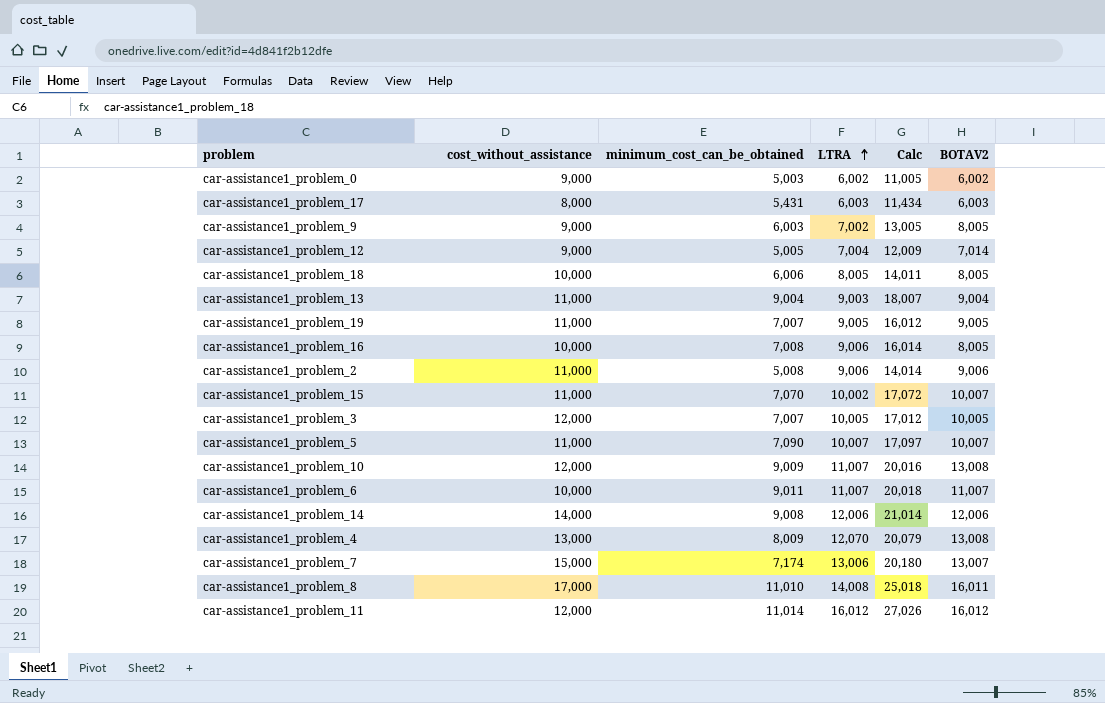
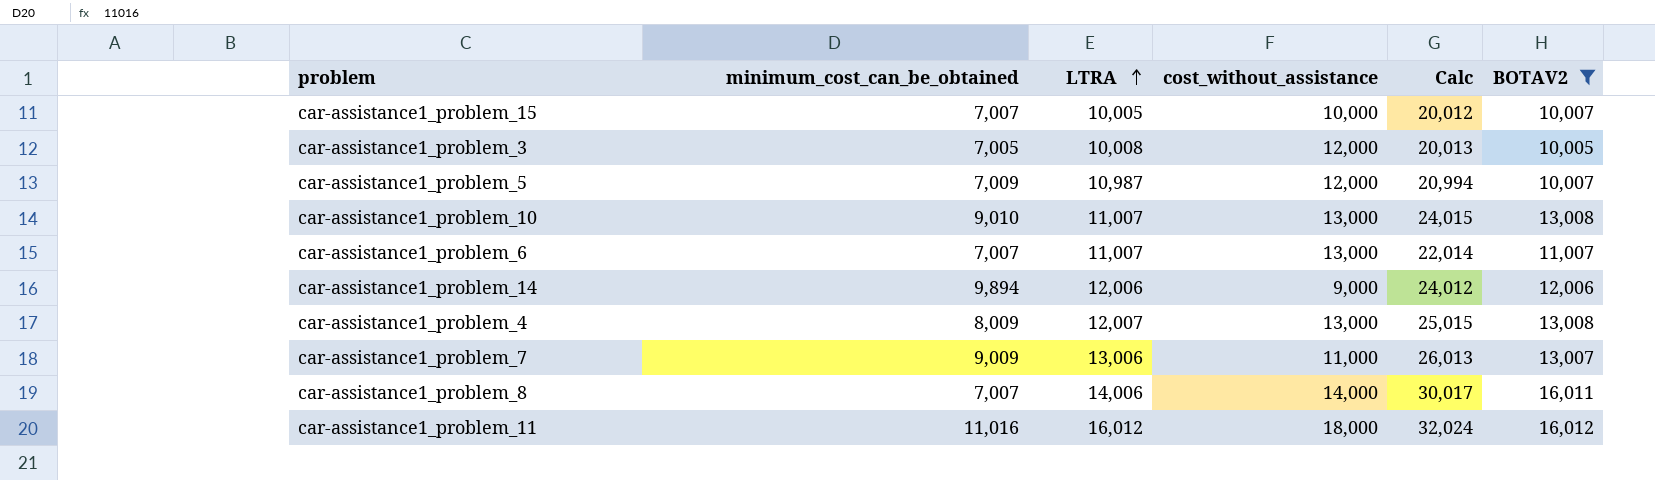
filter: none -> BOTAV2 >= 10,005
column cost_without_assistance | position: 2 -> 4
column Calc | formula: [minimum_cost_can_be_obtained] + [LTRA] -> [LTRA] + [BOTAV2]
car-assistance1_problem_15 | minimum_cost_can_be_obtained: 7,070 -> 7,007
car-assistance1_problem_15 | LTRA: 10,002 -> 10,005
car-assistance1_problem_15 | cost_without_assistance: 11,000 -> 10,000
car-assistance1_problem_3 | minimum_cost_can_be_obtained: 7,007 -> 7,005
car-assistance1_problem_3 | LTRA: 10,005 -> 10,008
car-assistance1_problem_5 | minimum_cost_can_be_obtained: 7,090 -> 7,009
car-assistance1_problem_5 | LTRA: 10,007 -> 10,987
car-assistance1_problem_5 | cost_without_assistance: 11,000 -> 12,000
car-assistance1_problem_10 | minimum_cost_can_be_obtained: 9,009 -> 9,010
car-assistance1_problem_10 | cost_without_assistance: 12,000 -> 13,000
car-assistance1_problem_6 | minimum_cost_can_be_obtained: 9,011 -> 7,007
car-assistance1_problem_6 | cost_without_assistance: 10,000 -> 13,000
car-assistance1_problem_14 | minimum_cost_can_be_obtained: 9,008 -> 9,894
car-assistance1_problem_14 | cost_without_assistance: 14,000 -> 9,000
car-assistance1_problem_4 | LTRA: 12,070 -> 12,007
car-assistance1_problem_7 | minimum_cost_can_be_obtained: 7,174 -> 9,009
car-assistance1_problem_7 | cost_without_assistance: 15,000 -> 11,000
car-assistance1_problem_8 | minimum_cost_can_be_obtained: 11,010 -> 7,007
car-assistance1_problem_8 | LTRA: 14,008 -> 14,006
car-assistance1_problem_8 | cost_without_assistance: 17,000 -> 14,000
car-assistance1_problem_11 | minimum_cost_can_be_obtained: 11,014 -> 11,016
car-assistance1_problem_11 | cost_without_assistance: 12,000 -> 18,000

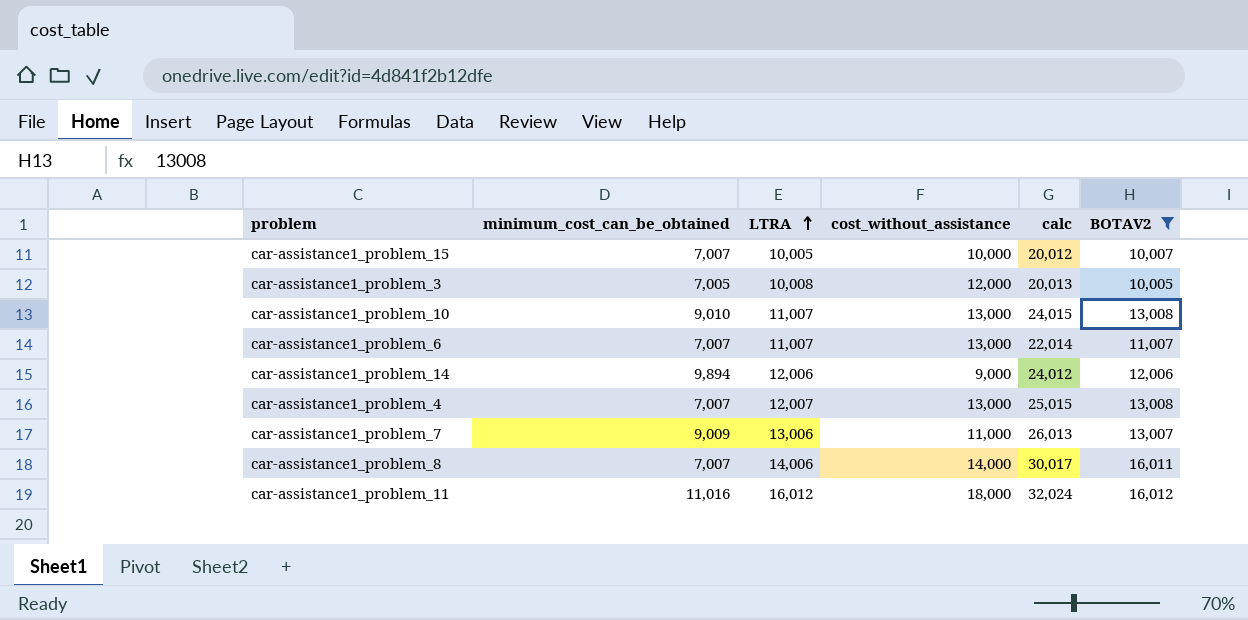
column name: Calc -> calc
row car-assistance1_problem_5: 7,009 | 10,987 | 12,000 | 20,994 | 10,007 -> none
car-assistance1_problem_4 | minimum_cost_can_be_obtained: 8,009 -> 7,007

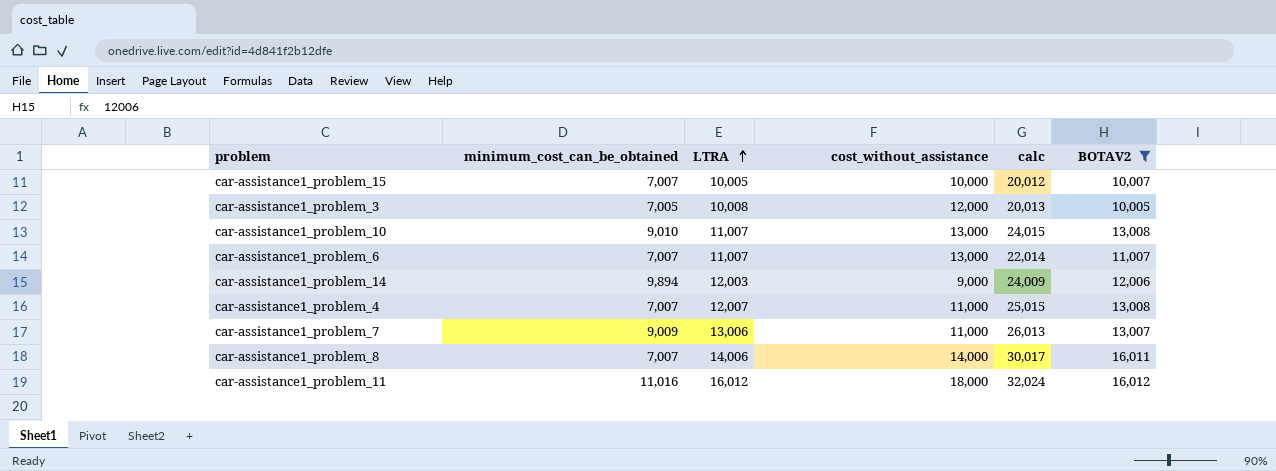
car-assistance1_problem_14 | LTRA: 12,006 -> 12,003
car-assistance1_problem_14 | calc: 24,012 -> 24,009
car-assistance1_problem_4 | cost_without_assistance: 13,000 -> 11,000

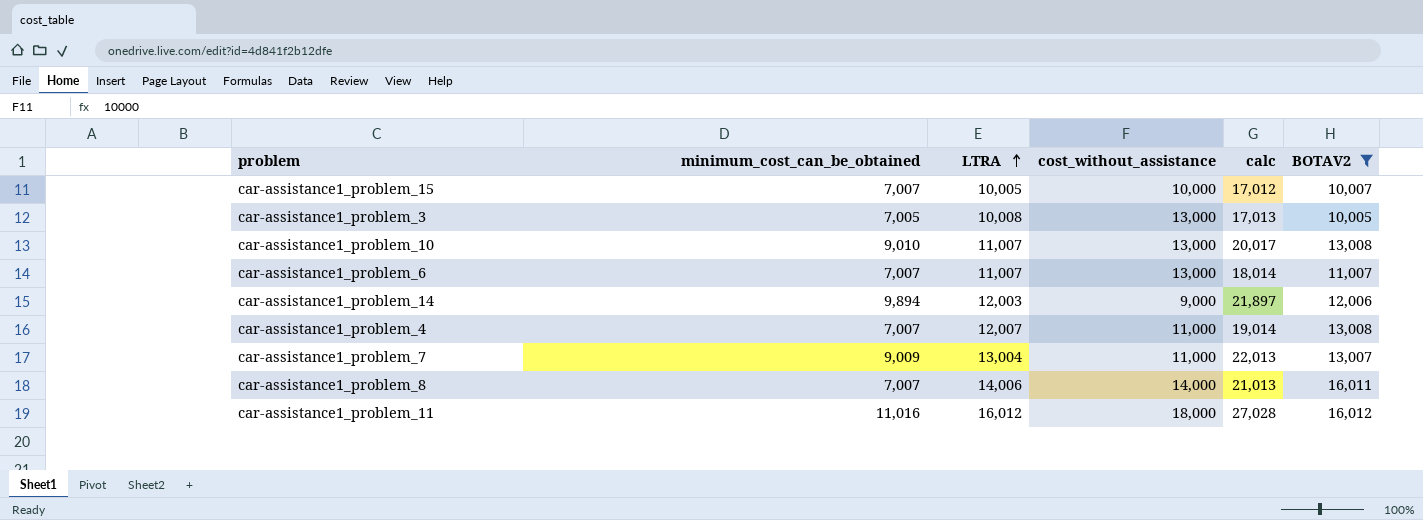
column calc | formula: [LTRA] + [BOTAV2] -> [minimum_cost_can_be_obtained] + [LTRA]
car-assistance1_problem_3 | cost_without_assistance: 12,000 -> 13,000
car-assistance1_problem_7 | LTRA: 13,006 -> 13,004

